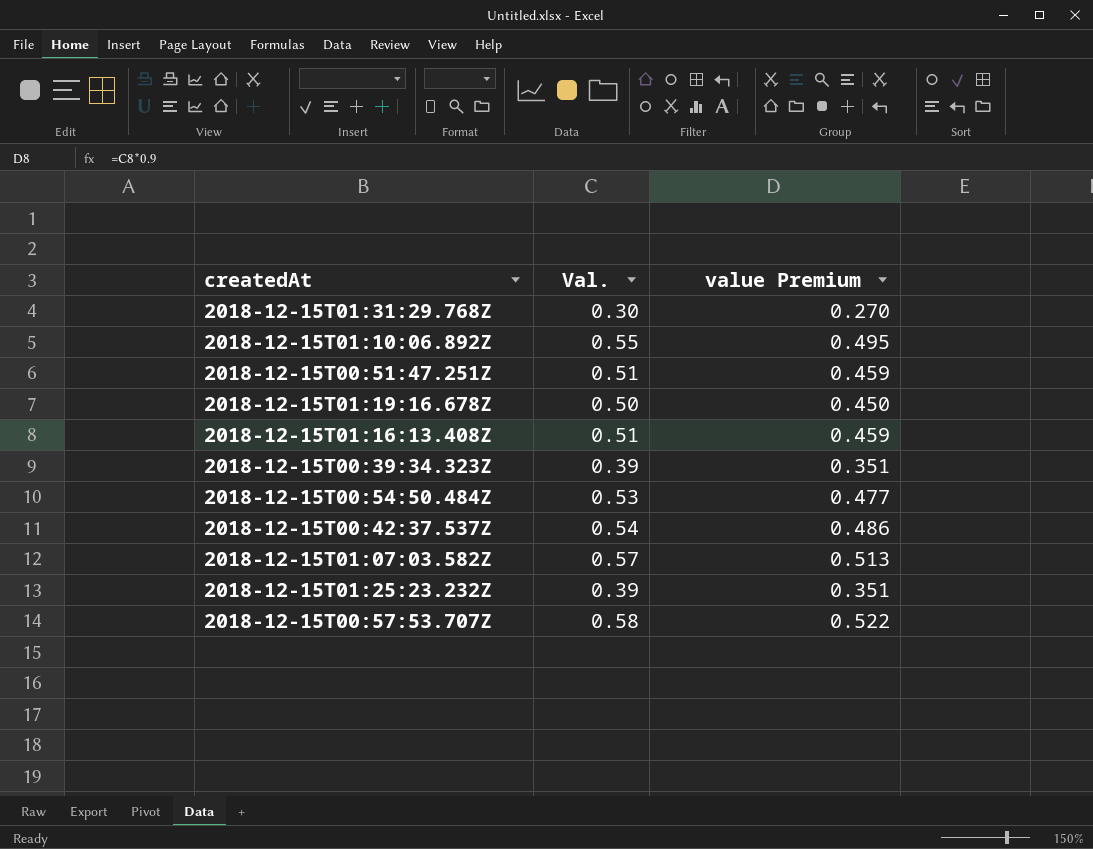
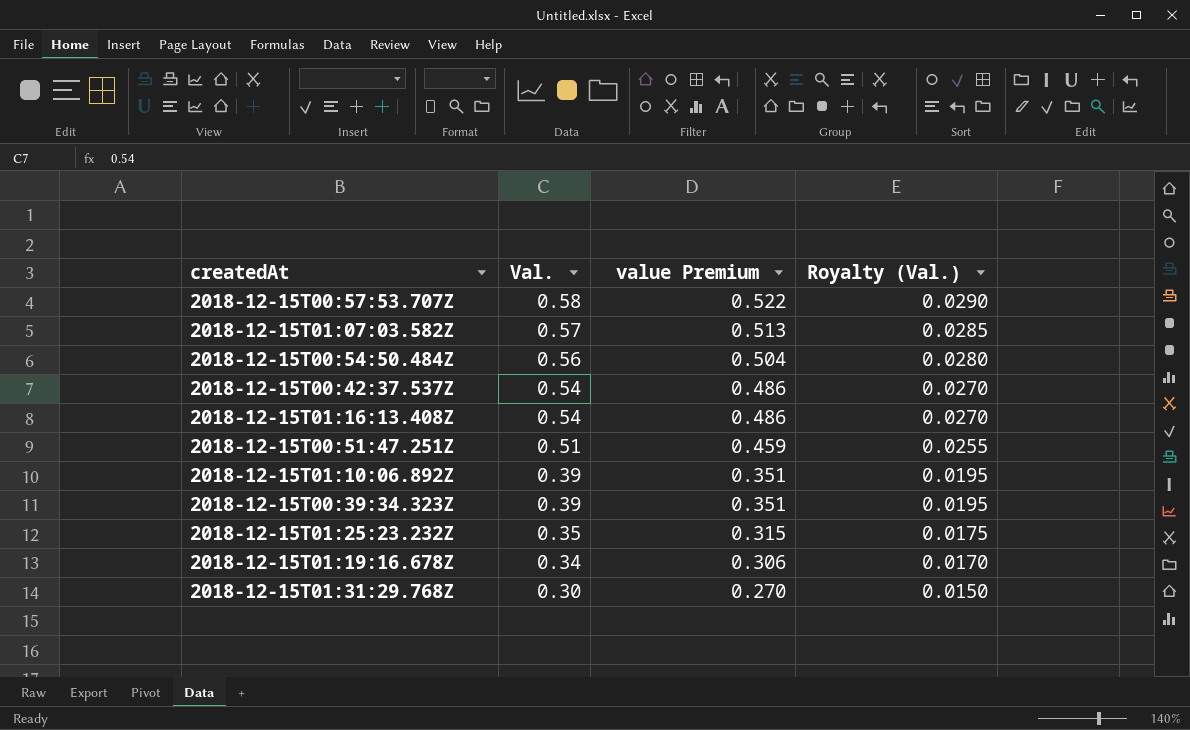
row order: none -> Val. descending
column Royalty (Val.) | formula: none -> [Val.] * 0.05
2018-12-15T00:54:50.484Z | Val.: 0.53 -> 0.56
2018-12-15T00:54:50.484Z | value Premium: 0.477 -> 0.504
2018-12-15T01:16:13.408Z | Val.: 0.51 -> 0.54
2018-12-15T01:16:13.408Z | value Premium: 0.459 -> 0.486
2018-12-15T01:10:06.892Z | Val.: 0.55 -> 0.39
2018-12-15T01:10:06.892Z | value Premium: 0.495 -> 0.351
2018-12-15T01:25:23.232Z | Val.: 0.39 -> 0.35
2018-12-15T01:25:23.232Z | value Premium: 0.351 -> 0.315
2018-12-15T01:19:16.678Z | Val.: 0.50 -> 0.34
2018-12-15T01:19:16.678Z | value Premium: 0.450 -> 0.306

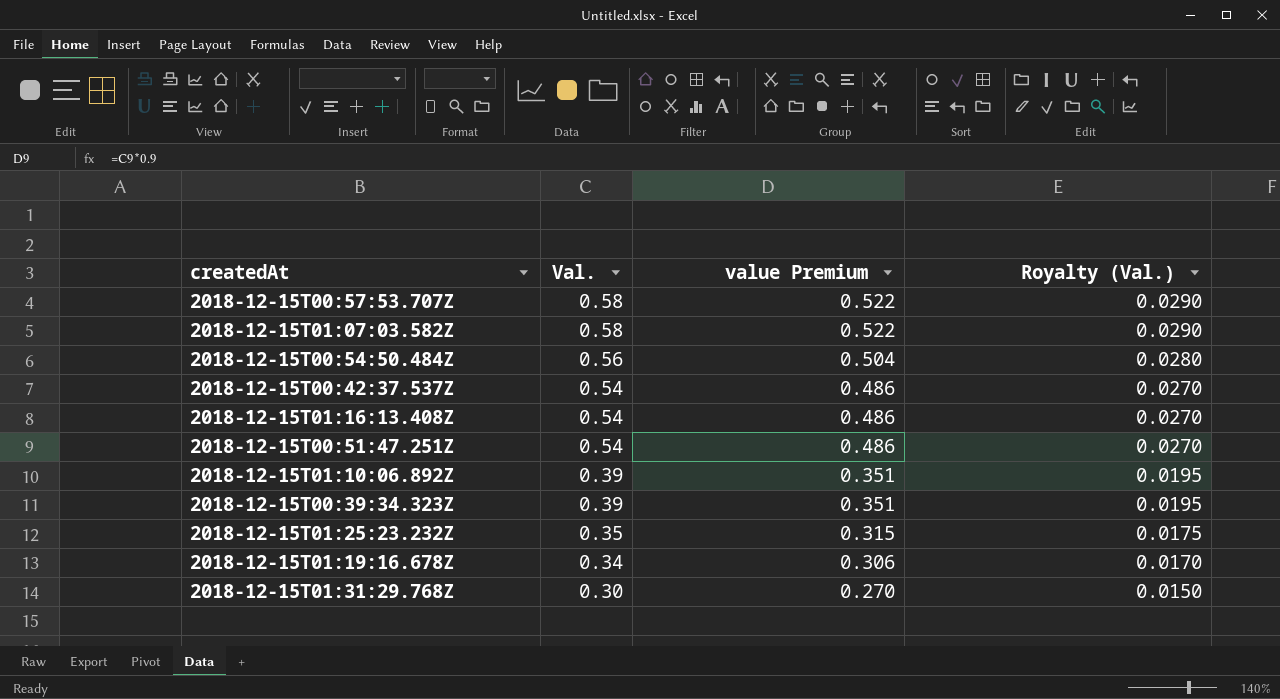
2018-12-15T01:07:03.582Z | Val.: 0.57 -> 0.58
2018-12-15T01:07:03.582Z | value Premium: 0.513 -> 0.522
2018-12-15T01:07:03.582Z | Royalty (Val.): 0.0285 -> 0.0290
2018-12-15T00:51:47.251Z | Val.: 0.51 -> 0.54
2018-12-15T00:51:47.251Z | value Premium: 0.459 -> 0.486
2018-12-15T00:51:47.251Z | Royalty (Val.): 0.0255 -> 0.0270

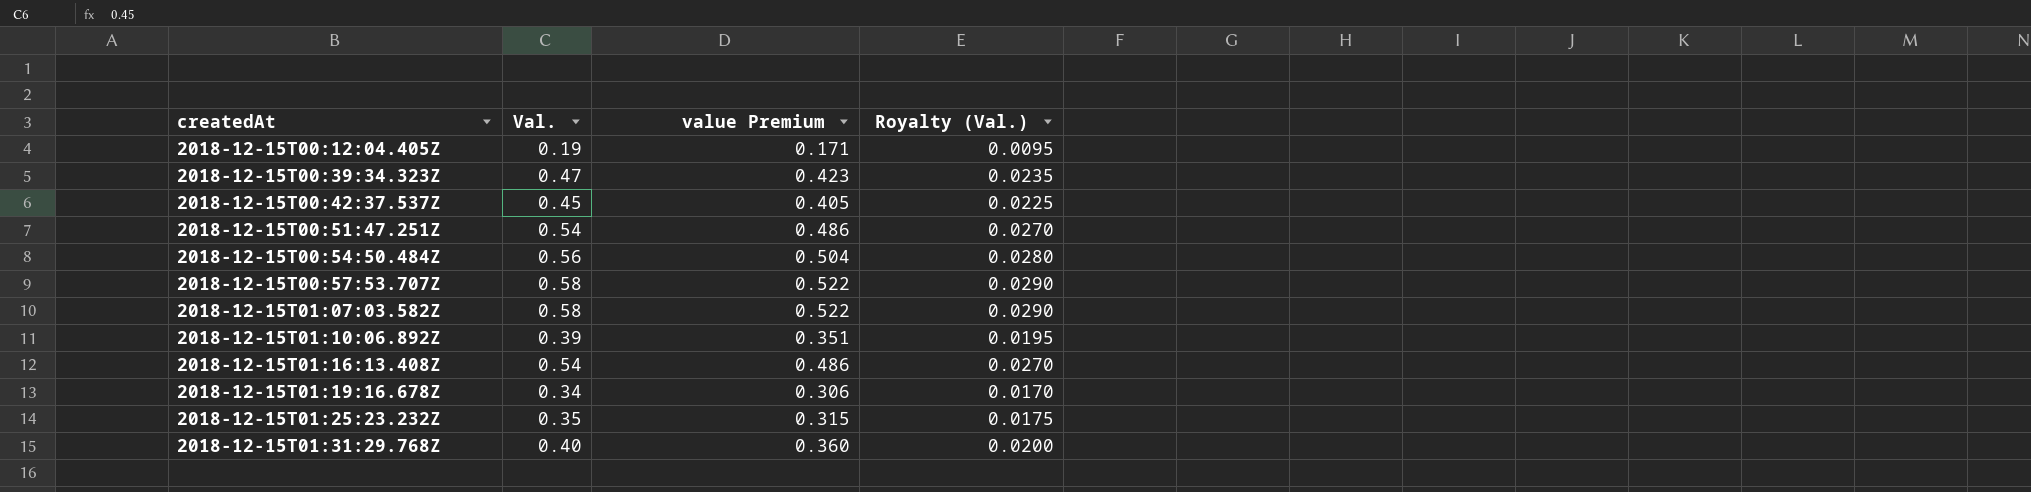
row order: Val. descending -> createdAt ascending
row 2018-12-15T00:12:04.405Z: none -> 0.19 | 0.171 | 0.0095
2018-12-15T00:39:34.323Z | Val.: 0.39 -> 0.47
2018-12-15T00:39:34.323Z | value Premium: 0.351 -> 0.423
2018-12-15T00:39:34.323Z | Royalty (Val.): 0.0195 -> 0.0235
2018-12-15T00:42:37.537Z | Val.: 0.54 -> 0.45
2018-12-15T00:42:37.537Z | value Premium: 0.486 -> 0.405
2018-12-15T00:42:37.537Z | Royalty (Val.): 0.0270 -> 0.0225
2018-12-15T01:31:29.768Z | Val.: 0.30 -> 0.40
2018-12-15T01:31:29.768Z | value Premium: 0.270 -> 0.360
2018-12-15T01:31:29.768Z | Royalty (Val.): 0.0150 -> 0.0200

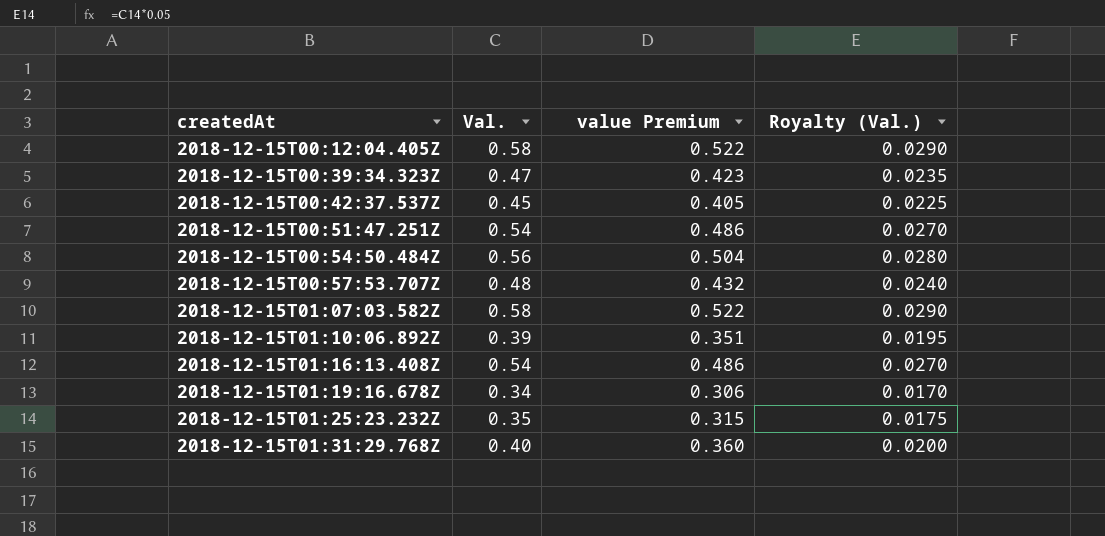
2018-12-15T00:12:04.405Z | Val.: 0.19 -> 0.58
2018-12-15T00:12:04.405Z | value Premium: 0.171 -> 0.522
2018-12-15T00:12:04.405Z | Royalty (Val.): 0.0095 -> 0.0290
2018-12-15T00:57:53.707Z | Val.: 0.58 -> 0.48
2018-12-15T00:57:53.707Z | value Premium: 0.522 -> 0.432
2018-12-15T00:57:53.707Z | Royalty (Val.): 0.0290 -> 0.0240

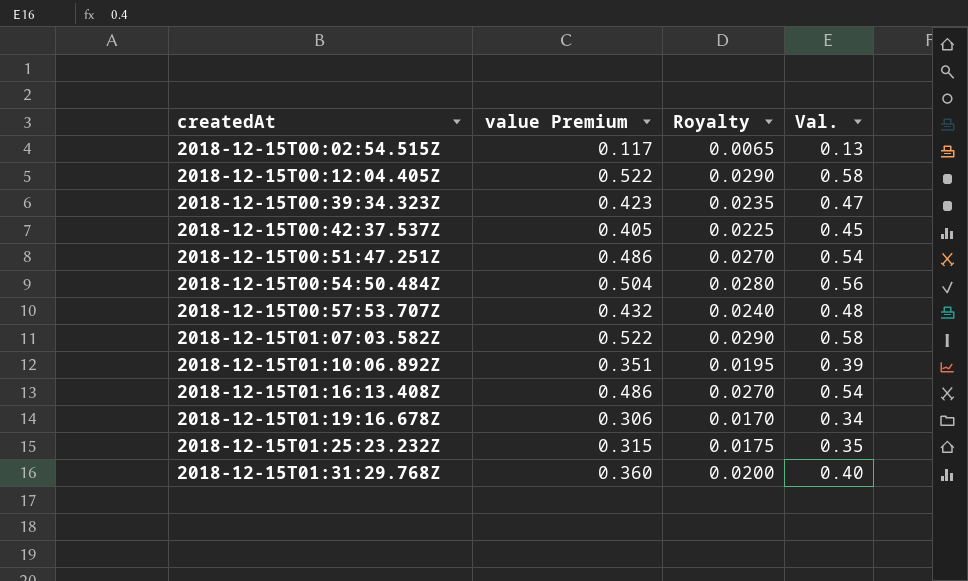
column name: Royalty (Val.) -> Royalty
column Val. | position: 2 -> 4
row 2018-12-15T00:02:54.515Z: none -> 0.117 | 0.0065 | 0.13

